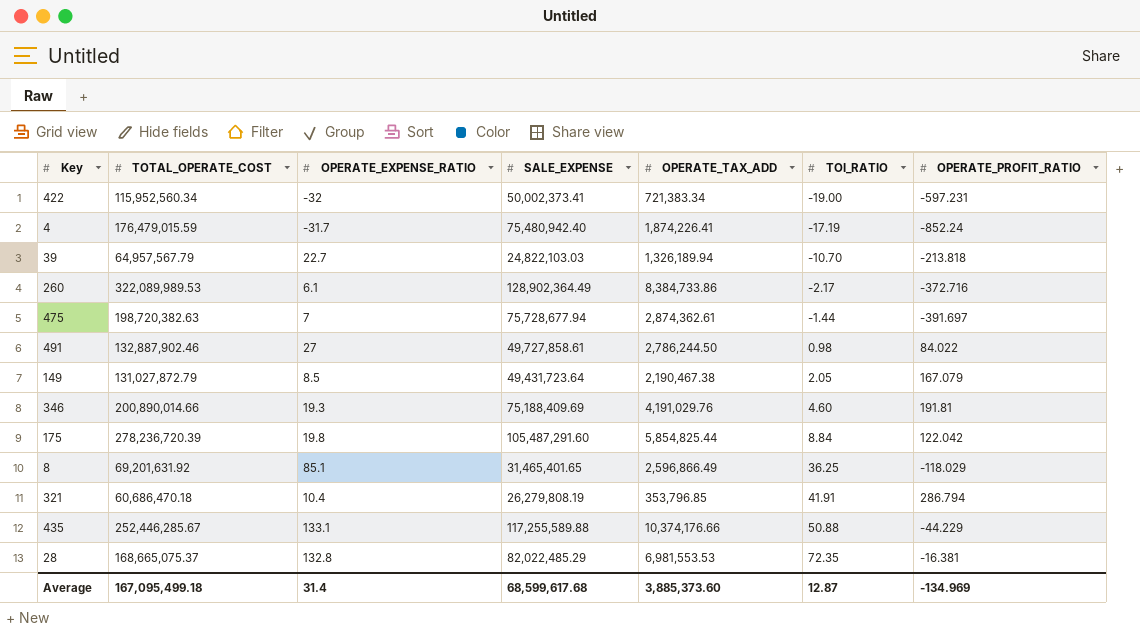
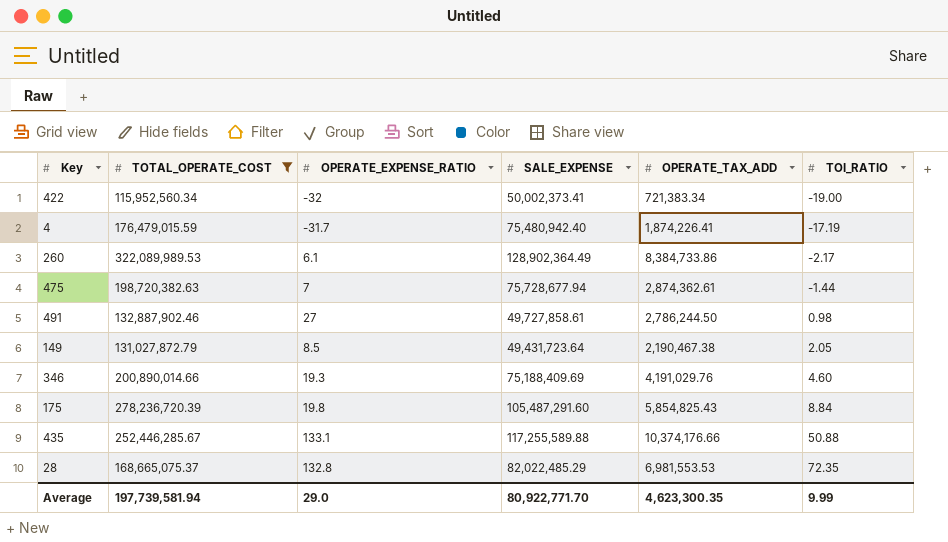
filter: none -> TOTAL_OPERATE_COST >= 115,952,560.34
column OPERATE_PROFIT_RATIO | position: 7 -> none
175 | OPERATE_TAX_ADD: 5,854,825.44 -> 5,854,825.43
Average | TOTAL_OPERATE_COST: 167,095,499.18 -> 197,739,581.94
Average | OPERATE_EXPENSE_RATIO: 31.4 -> 29.0
Average | SALE_EXPENSE: 68,599,617.68 -> 80,922,771.70
Average | OPERATE_TAX_ADD: 3,885,373.60 -> 4,623,300.35
Average | TOI_RATIO: 12.87 -> 9.99

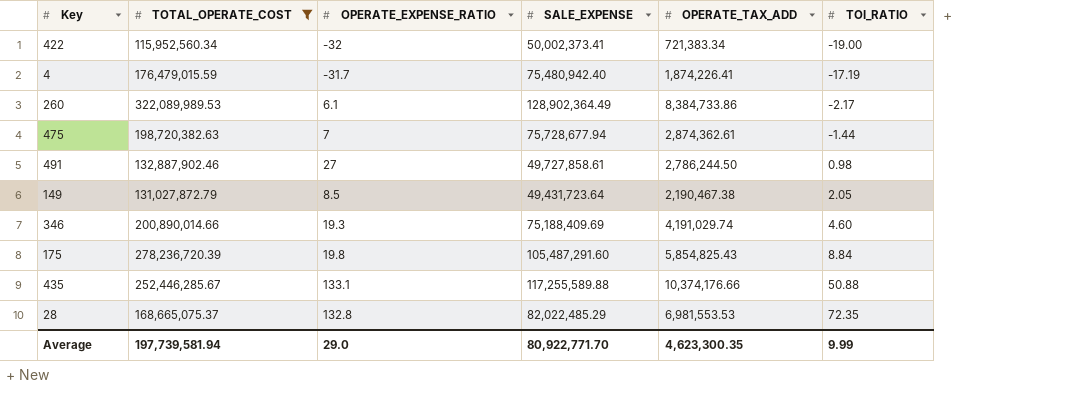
346 | OPERATE_TAX_ADD: 4,191,029.76 -> 4,191,029.74

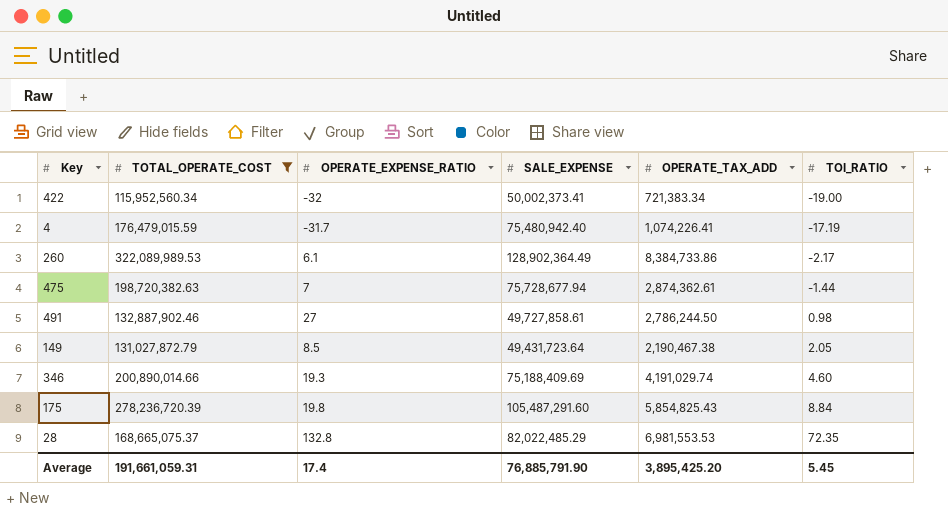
row 435: 252,446,285.67 | 133.1 | 117,255,589.88 | 10,374,176.66 | 50.88 -> none
4 | OPERATE_TAX_ADD: 1,874,226.41 -> 1,074,226.41
Average | TOTAL_OPERATE_COST: 197,739,581.94 -> 191,661,059.31
Average | OPERATE_EXPENSE_RATIO: 29.0 -> 17.4
Average | SALE_EXPENSE: 80,922,771.70 -> 76,885,791.90
Average | OPERATE_TAX_ADD: 4,623,300.35 -> 3,895,425.20
Average | TOI_RATIO: 9.99 -> 5.45

